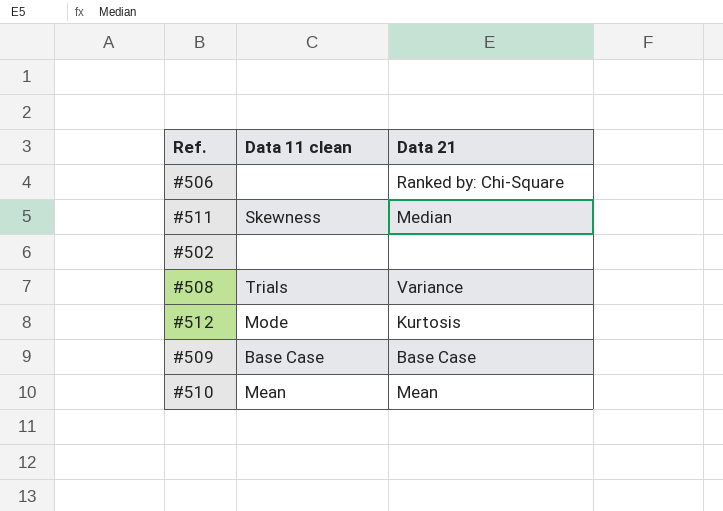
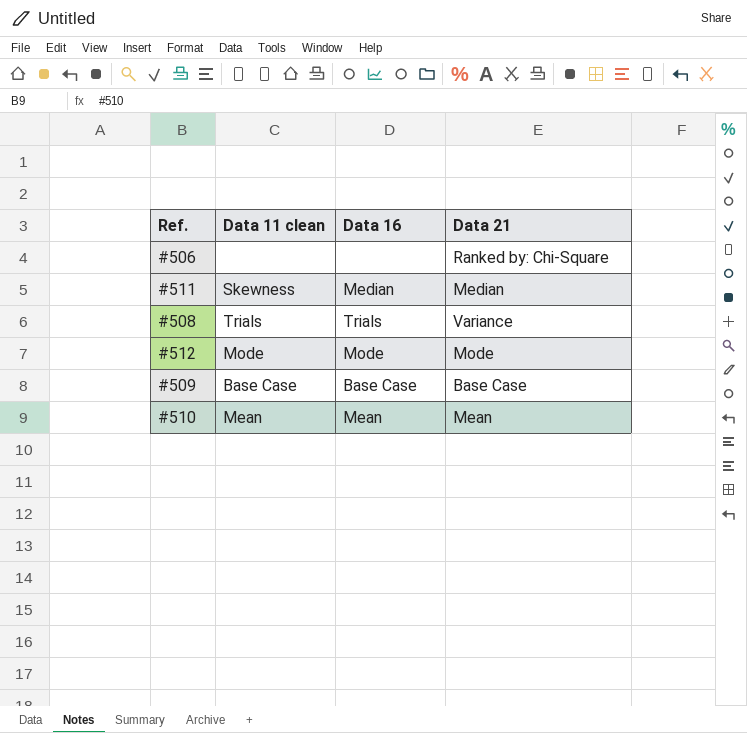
column Data 16 | position: none -> 3
row #502: none | none -> none
#512 | Data 21: Kurtosis -> Mode

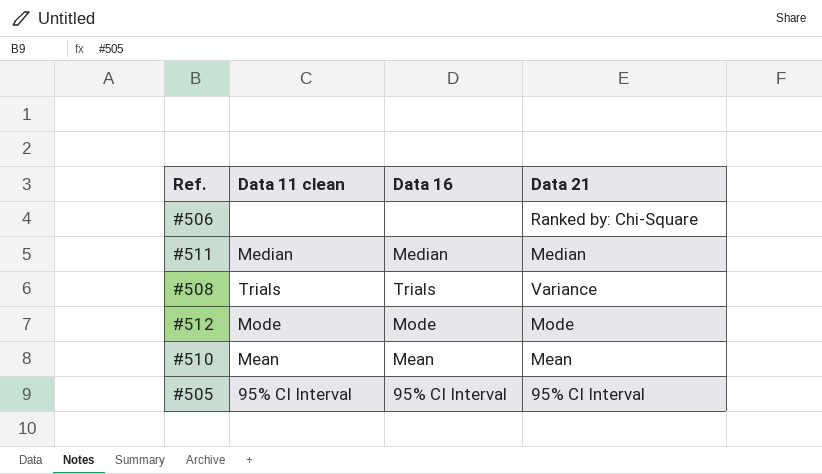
row #509: Base Case | Base Case | Base Case -> none
#511 | Data 11 clean: Skewness -> Median
row #505: none -> 95% CI Interval | 95% CI Interval | 95% CI Interval

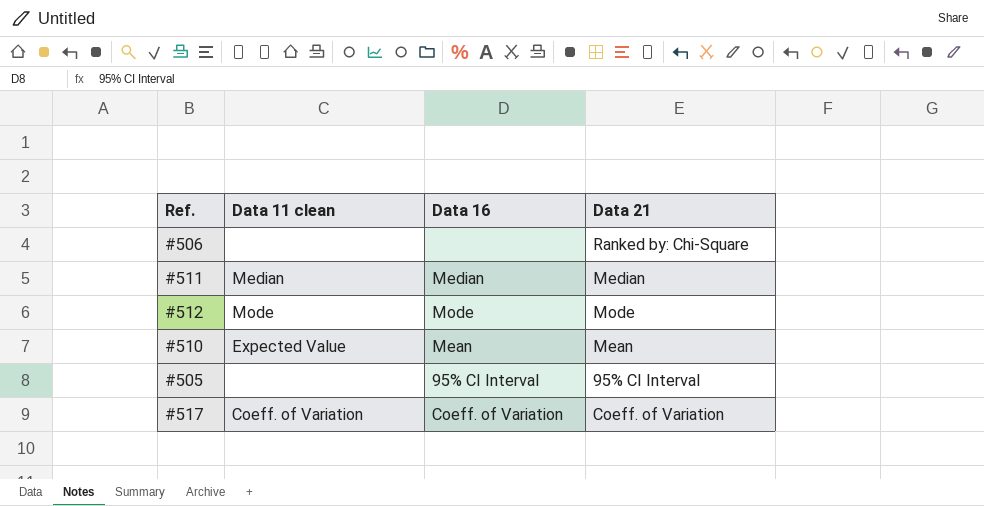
row #508: Trials | Trials | Variance -> none
#510 | Data 11 clean: Mean -> Expected Value
#505 | Data 11 clean: 95% CI Interval -> none
row #517: none -> Coeff. of Variation | Coeff. of Variation | Coeff. of Variation

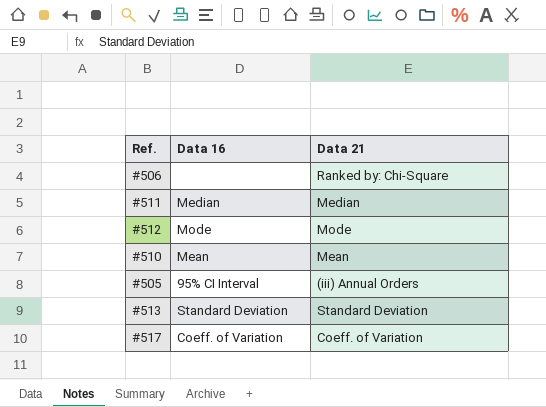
column Data 11 clean | position: 2 -> none
#505 | Data 21: 95% CI Interval -> (iii) Annual Orders
row #513: none -> Standard Deviation | Standard Deviation

